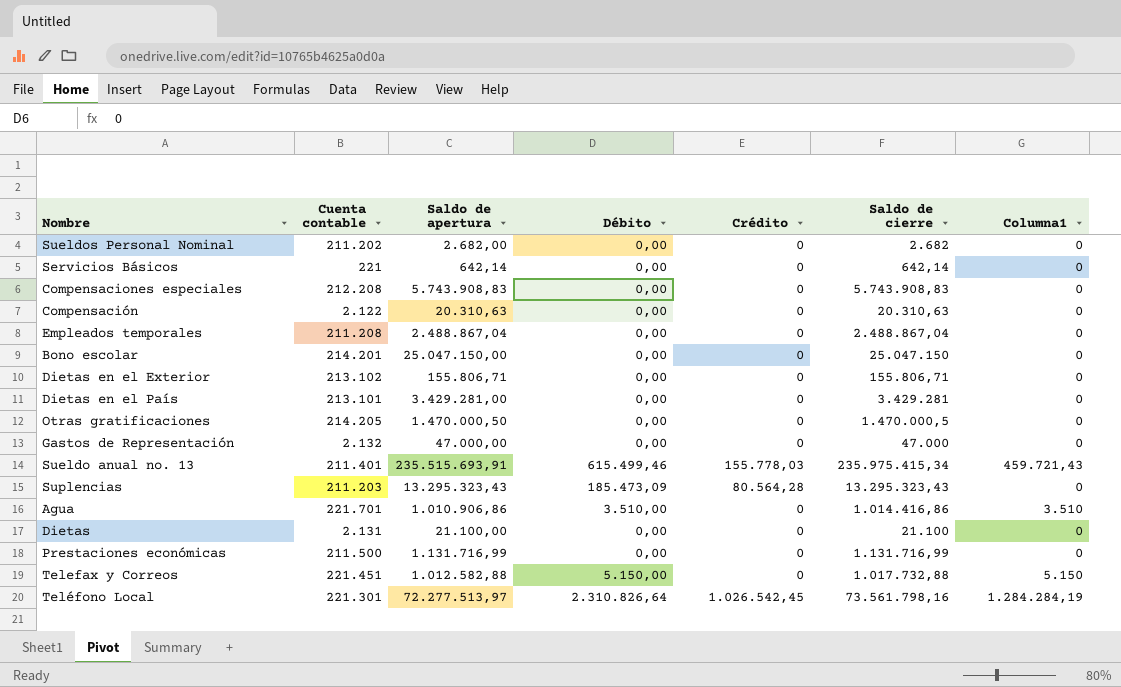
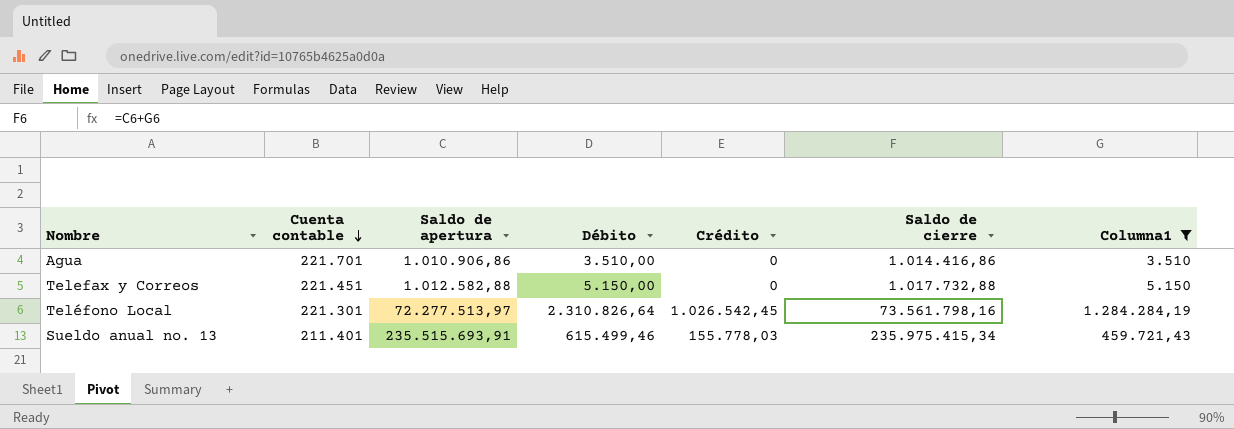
filter: none -> Columna1 != 0
row order: none -> Cuenta contable descending

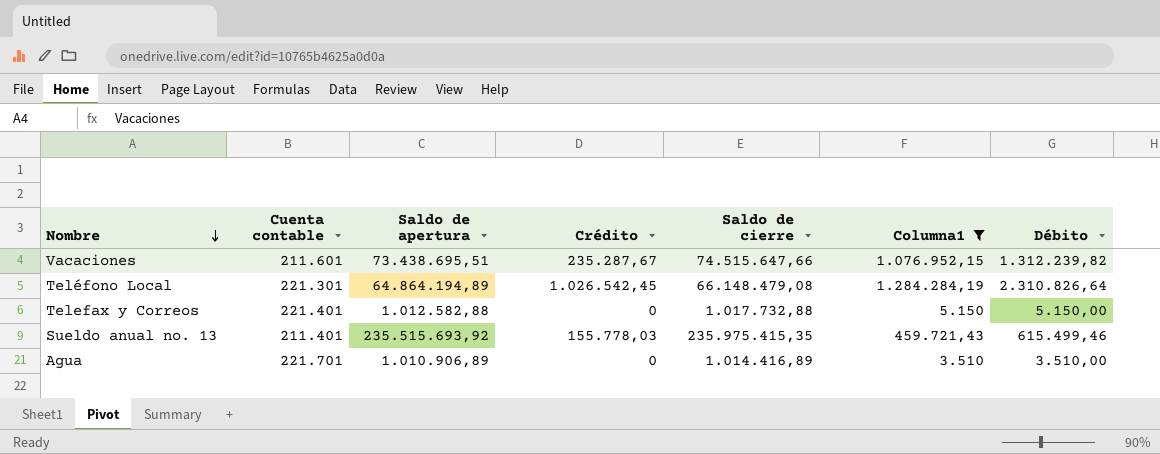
row order: Cuenta contable descending -> Nombre descending
column Débito | position: 4 -> 7
row Vacaciones: none -> 211.601 | 73.438.695,51 | 235.287,67 | 74.515.647,66 | 1.076.952,15 | 1.312.239,82
Teléfono Local | Saldo de apertura: 72.277.513,97 -> 64.864.194,89
Teléfono Local | Saldo de cierre: 73.561.798,16 -> 66.148.479,08
Telefax y Correos | Cuenta contable: 221.451 -> 221.401
Sueldo anual no. 13 | Saldo de apertura: 235.515.693,91 -> 235.515.693,92
Sueldo anual no. 13 | Saldo de cierre: 235.975.415,34 -> 235.975.415,35
Agua | Saldo de apertura: 1.010.906,86 -> 1.010.906,89
Agua | Saldo de cierre: 1.014.416,86 -> 1.014.416,89

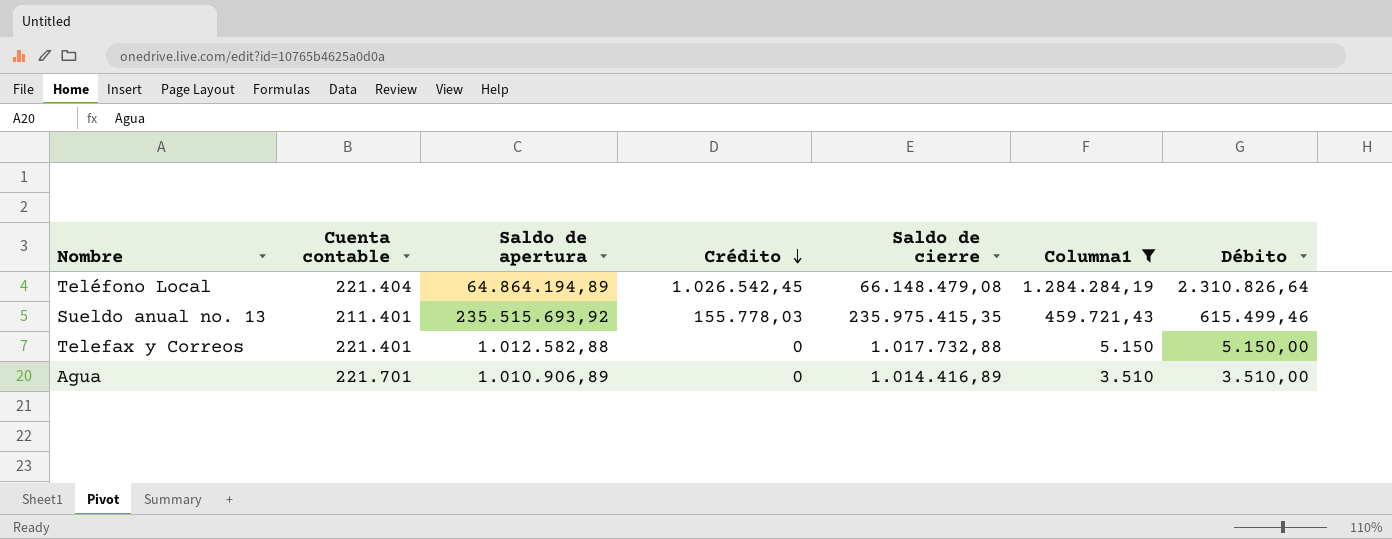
row order: Nombre descending -> Crédito descending
row Vacaciones: 211.601 | 73.438.695,51 | 235.287,67 | 74.515.647,66 | 1.076.952,15 | 1.312.239,82 -> none
Teléfono Local | Cuenta contable: 221.301 -> 221.404

